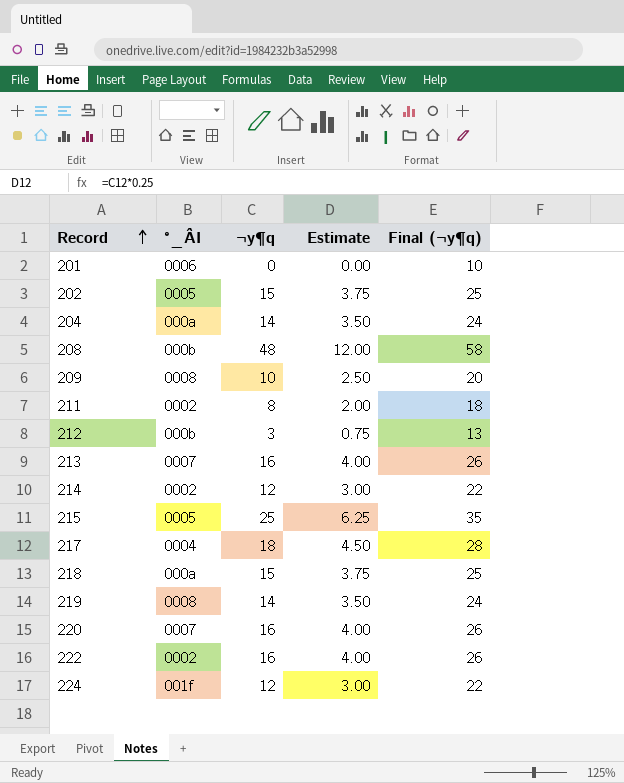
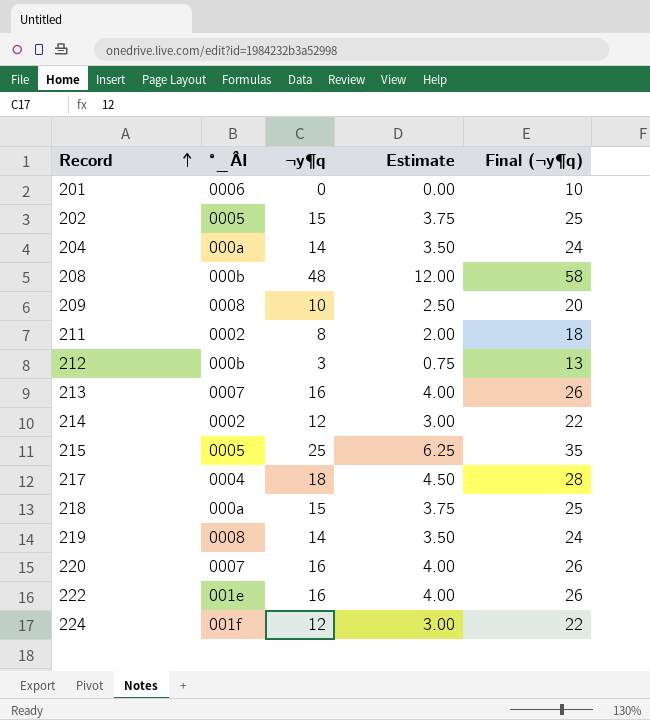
222 | °_ÂI: 0002 -> 001e

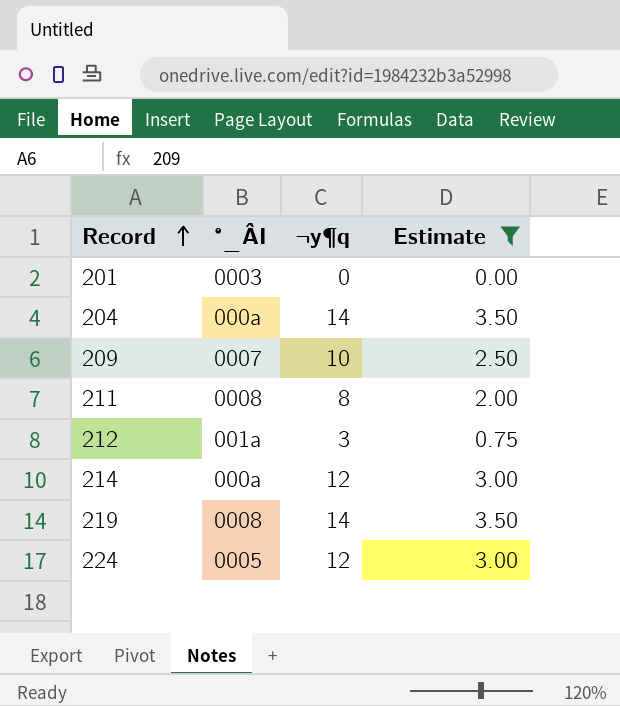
filter: none -> Estimate <= 3.50
column Final (¬y¶q) | formula: [¬y¶q] + 10 -> none
201 | °_ÂI: 0006 -> 0003
209 | °_ÂI: 0008 -> 0007
211 | °_ÂI: 0002 -> 0008
212 | °_ÂI: 000b -> 001a
214 | °_ÂI: 0002 -> 000a
224 | °_ÂI: 001f -> 0005

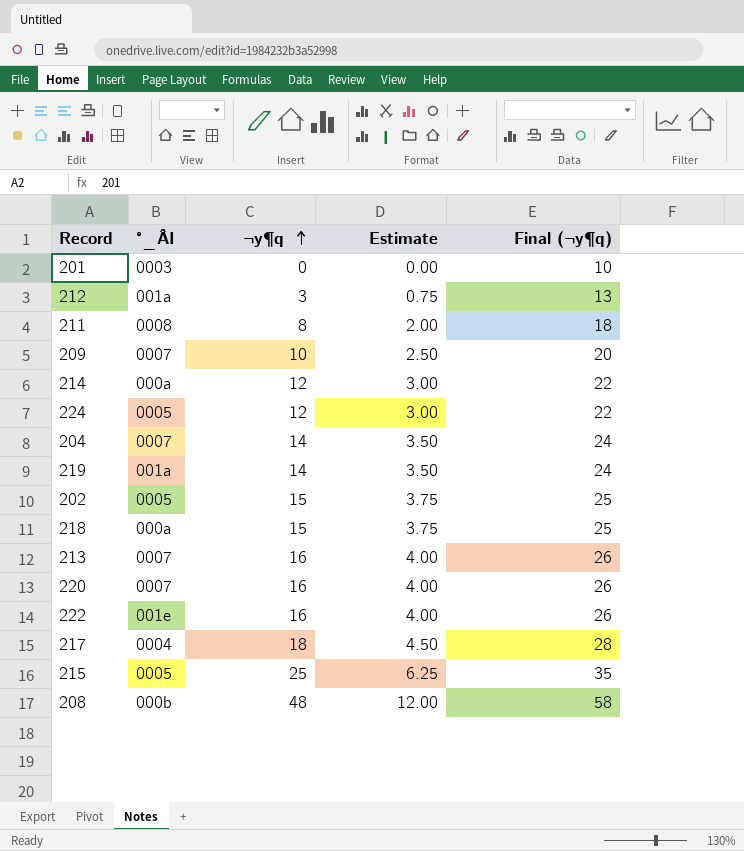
filter: Estimate <= 3.50 -> none
row order: Record ascending -> ¬y¶q ascending
column Final (¬y¶q) | formula: none -> [¬y¶q] + 10
204 | °_ÂI: 000a -> 0007
219 | °_ÂI: 0008 -> 001a

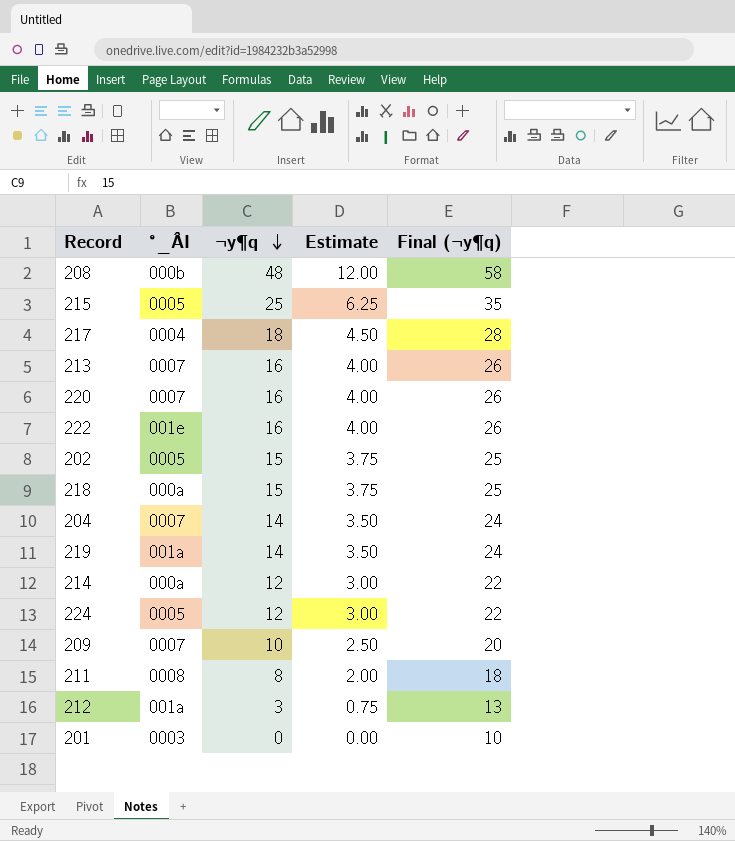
row order: ¬y¶q ascending -> ¬y¶q descending

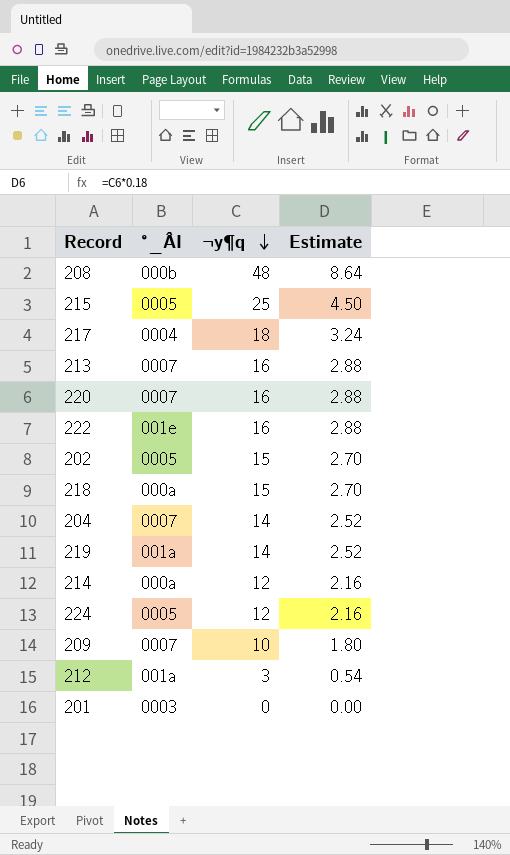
column Final (¬y¶q) | formula: [¬y¶q] + 10 -> none
column Estimate | formula: [¬y¶q] * 0.25 -> [¬y¶q] * 0.18
row 211: 0008 | 8 | 2.00 | 18 -> none

